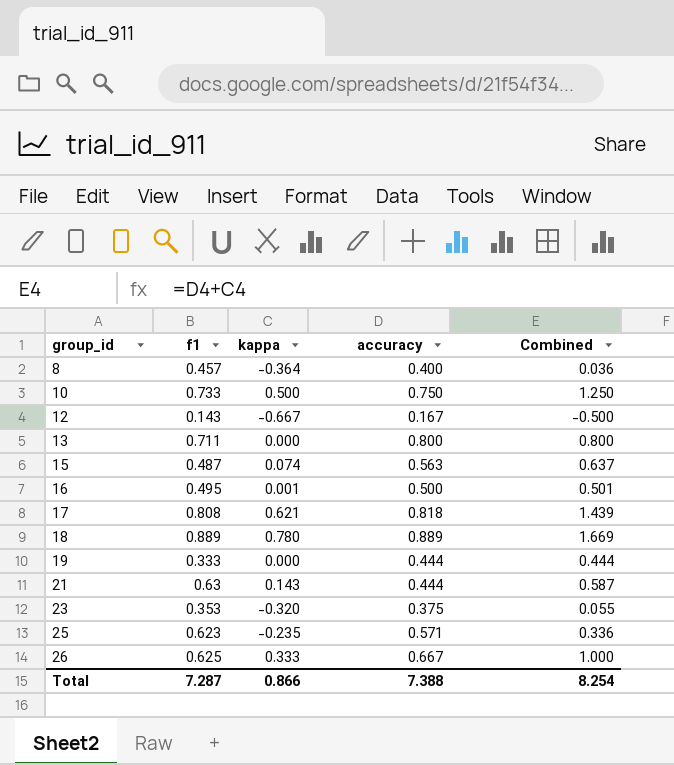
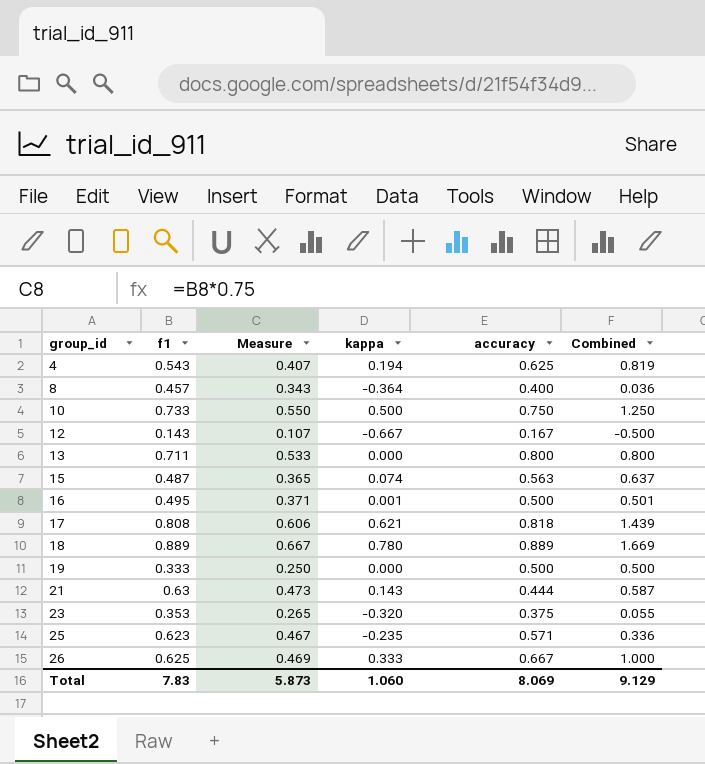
column Measure | formula: none -> [f1] * 0.75
row 4: none -> 0.543 | 0.407 | 0.194 | 0.625 | 0.819
19 | accuracy: 0.444 -> 0.500
19 | Combined: 0.444 -> 0.500
Total | f1: 7.287 -> 7.83
Total | kappa: 0.866 -> 1.060
Total | accuracy: 7.388 -> 8.069
Total | Combined: 8.254 -> 9.129

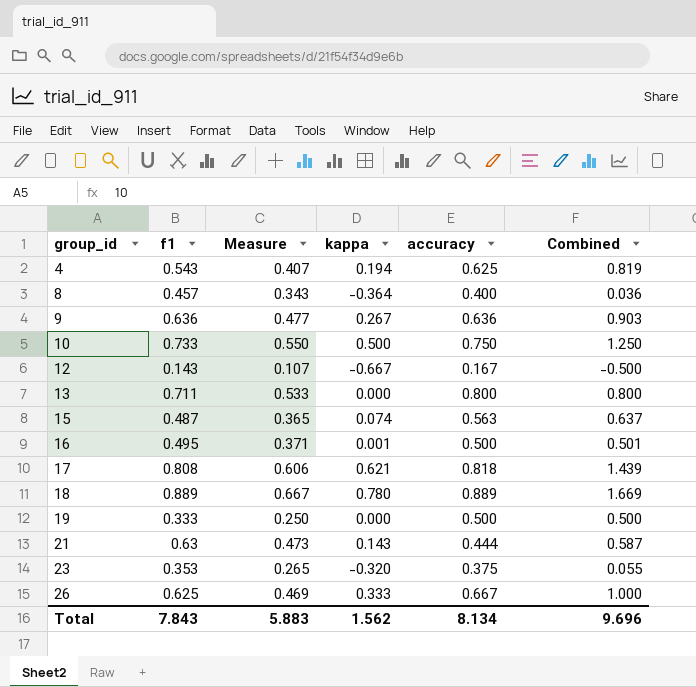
row 25: 0.623 | 0.467 | -0.235 | 0.571 | 0.336 -> none
row 9: none -> 0.636 | 0.477 | 0.267 | 0.636 | 0.903
Total | f1: 7.83 -> 7.843
Total | Measure: 5.873 -> 5.883
Total | kappa: 1.060 -> 1.562
Total | accuracy: 8.069 -> 8.134
Total | Combined: 9.129 -> 9.696

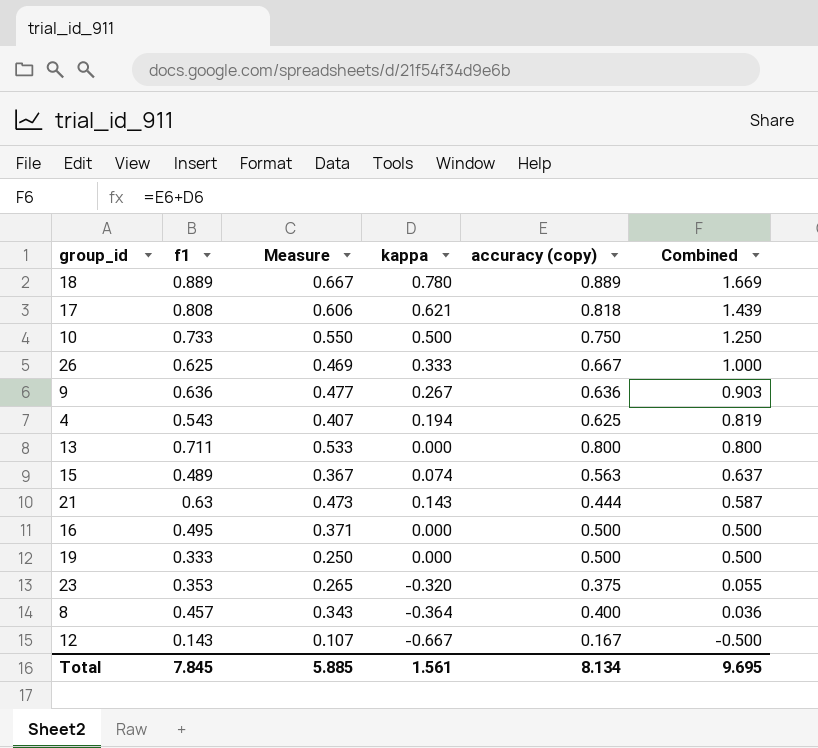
row order: group_id ascending -> Combined descending
column name: accuracy -> accuracy (copy)
15 | f1: 0.487 -> 0.489
15 | Measure: 0.365 -> 0.367
16 | kappa: 0.001 -> 0.000
16 | Combined: 0.501 -> 0.500
Total | f1: 7.843 -> 7.845
Total | Measure: 5.883 -> 5.885
Total | kappa: 1.562 -> 1.561
Total | Combined: 9.696 -> 9.695

